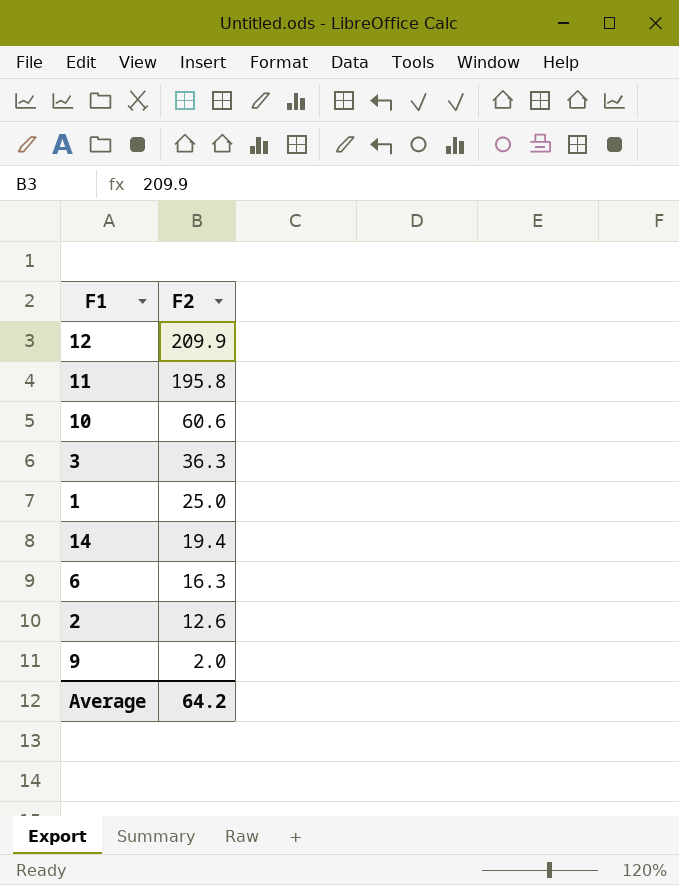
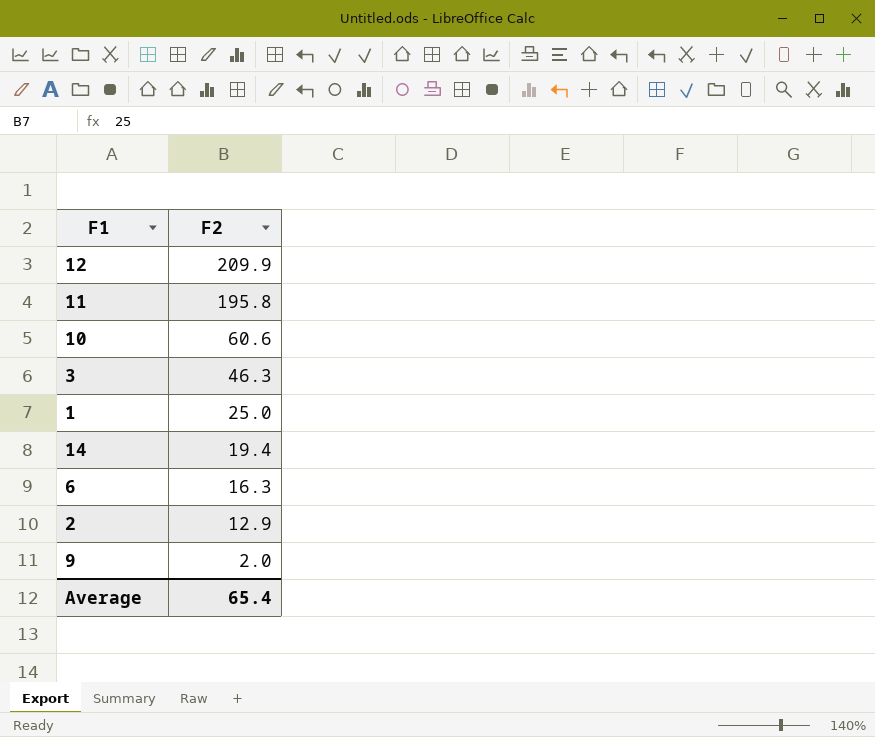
3 | F2: 36.3 -> 46.3
2 | F2: 12.6 -> 12.9
Average | F2: 64.2 -> 65.4

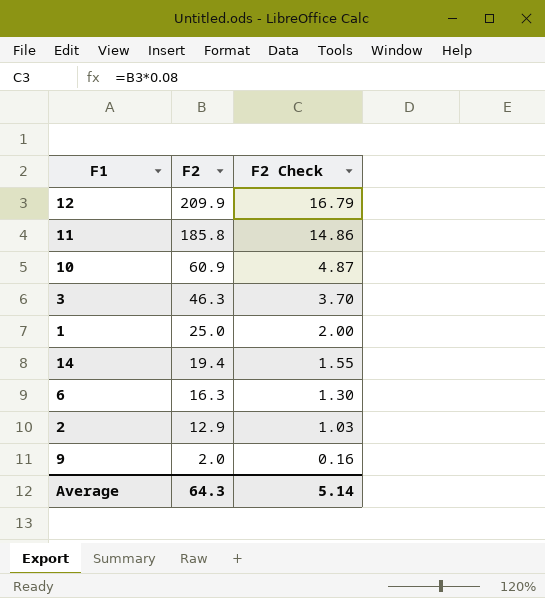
column F2 Check | formula: none -> [F2] * 0.08
11 | F2: 195.8 -> 185.8
10 | F2: 60.6 -> 60.9
Average | F2: 65.4 -> 64.3

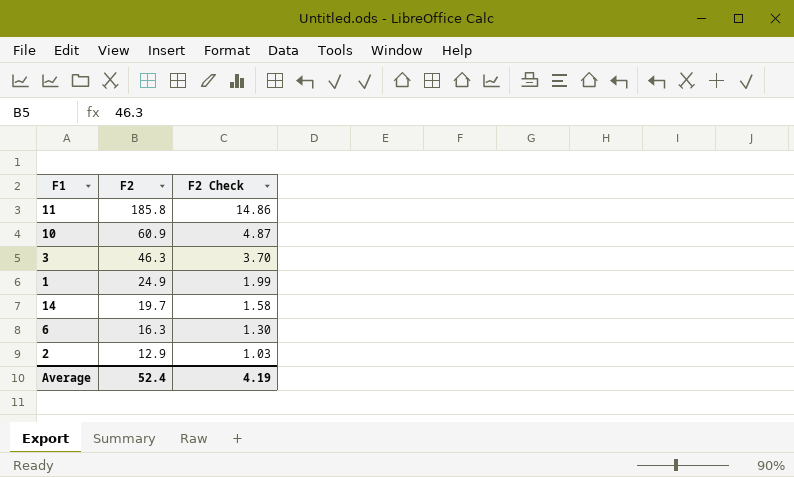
row 12: 209.9 | 16.79 -> none
row 9: 2.0 | 0.16 -> none
1 | F2: 25.0 -> 24.9
1 | F2 Check: 2.00 -> 1.99
14 | F2: 19.4 -> 19.7
14 | F2 Check: 1.55 -> 1.58
Average | F2: 64.3 -> 52.4
Average | F2 Check: 5.14 -> 4.19

